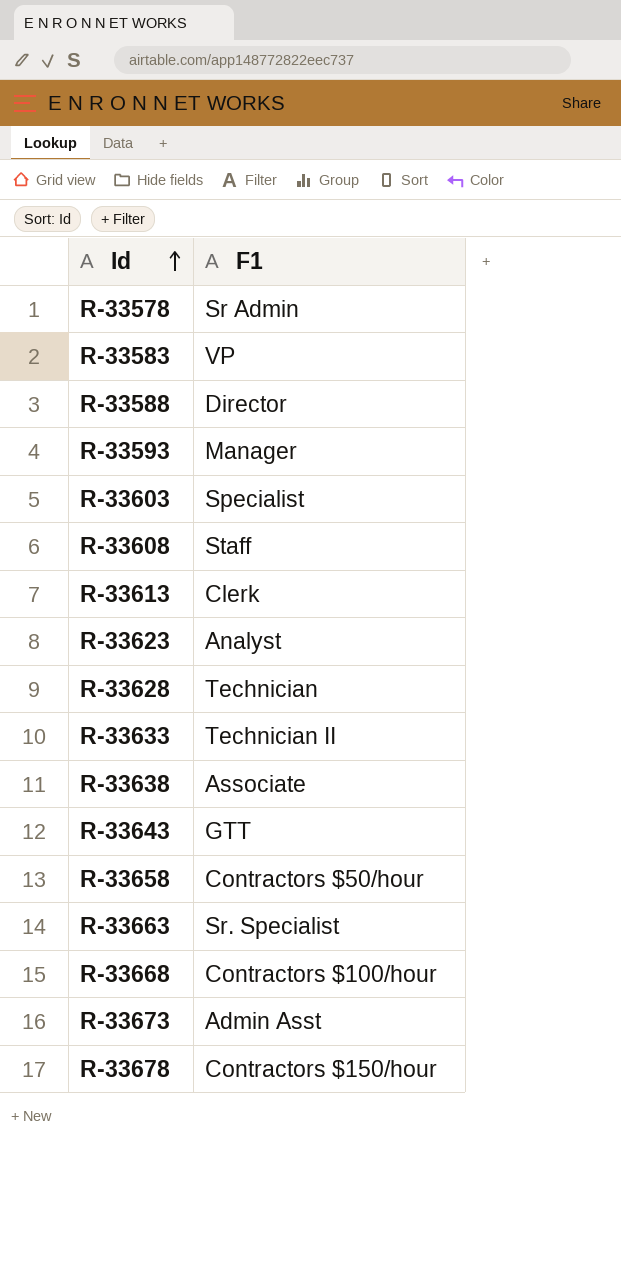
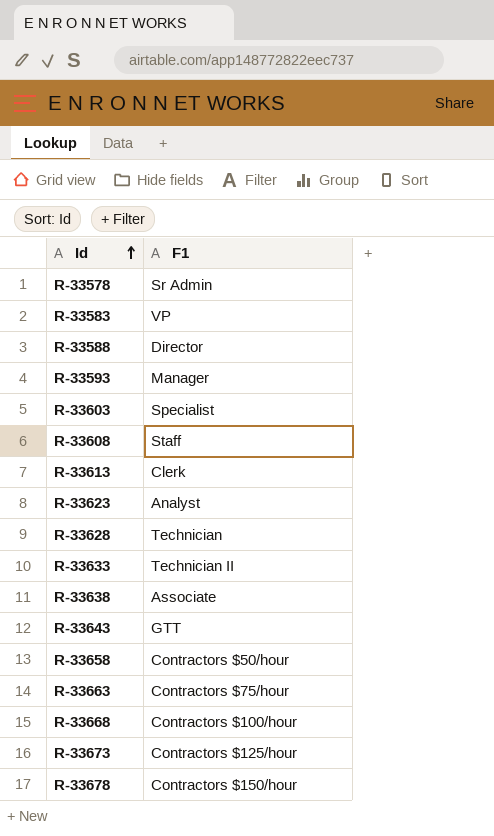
R-33663 | F1: Sr. Specialist -> Contractors $75/hour
R-33673 | F1: Admin Asst -> Contractors $125/hour

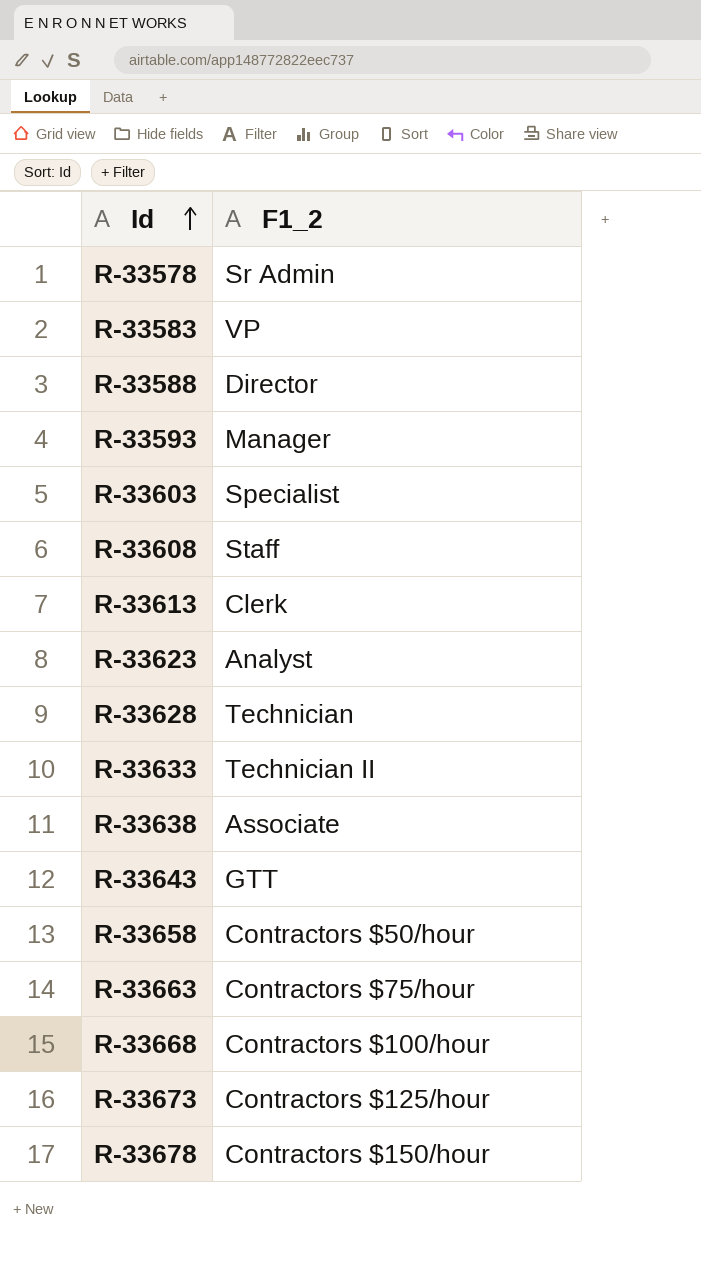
column name: F1 -> F1_2

